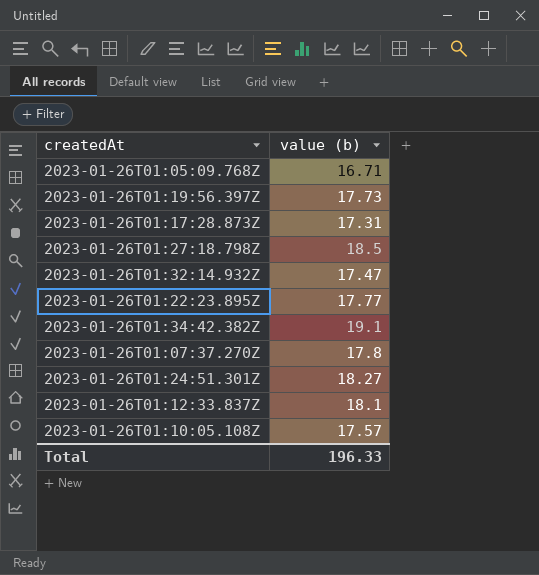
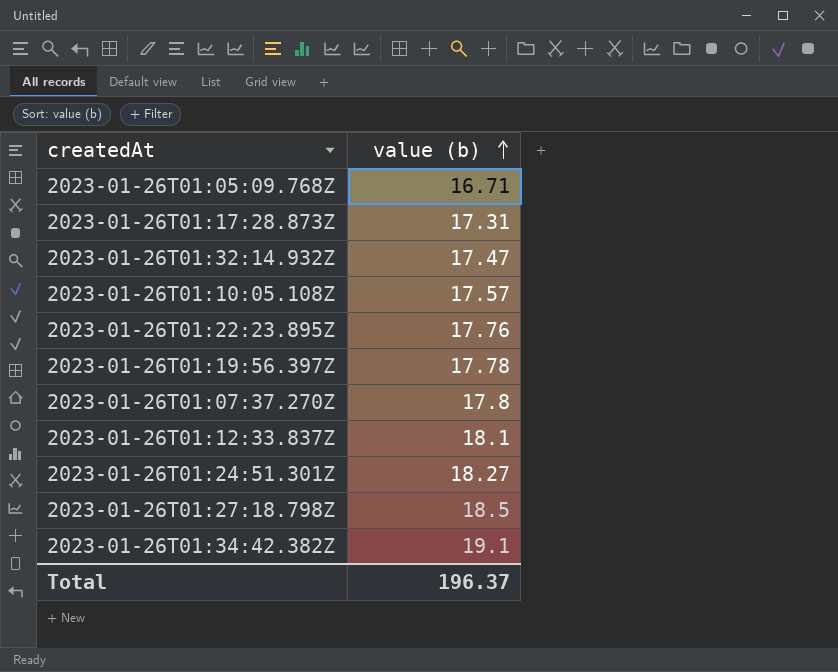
row order: none -> value (b) ascending
2023-01-26T01:22:23.895Z | value (b): 17.77 -> 17.76
2023-01-26T01:19:56.397Z | value (b): 17.73 -> 17.78
Total | value (b): 196.33 -> 196.37

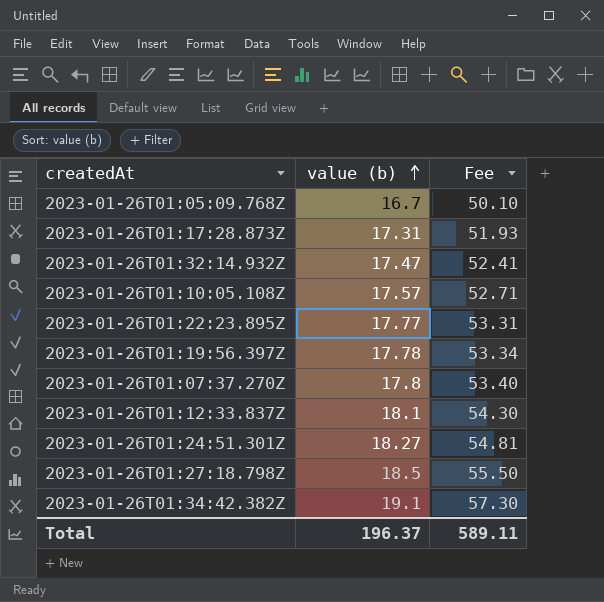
column Fee | formula: none -> [value (b)] * 3
2023-01-26T01:05:09.768Z | value (b): 16.71 -> 16.7
2023-01-26T01:22:23.895Z | value (b): 17.76 -> 17.77

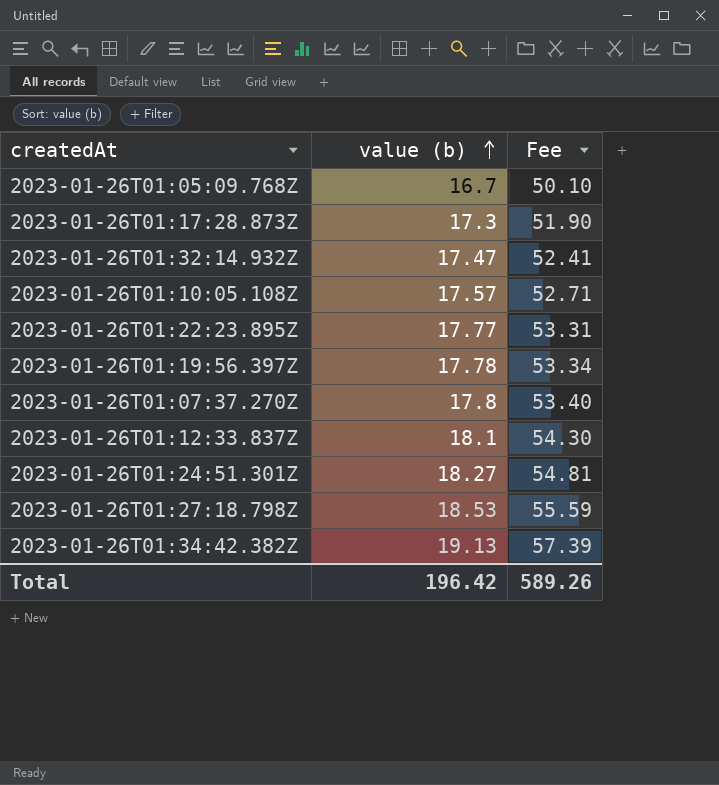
2023-01-26T01:17:28.873Z | value (b): 17.31 -> 17.3
2023-01-26T01:17:28.873Z | Fee: 51.93 -> 51.90
2023-01-26T01:27:18.798Z | value (b): 18.5 -> 18.53
2023-01-26T01:27:18.798Z | Fee: 55.50 -> 55.59
2023-01-26T01:34:42.382Z | value (b): 19.1 -> 19.13
2023-01-26T01:34:42.382Z | Fee: 57.30 -> 57.39
Total | value (b): 196.37 -> 196.42
Total | Fee: 589.11 -> 589.26

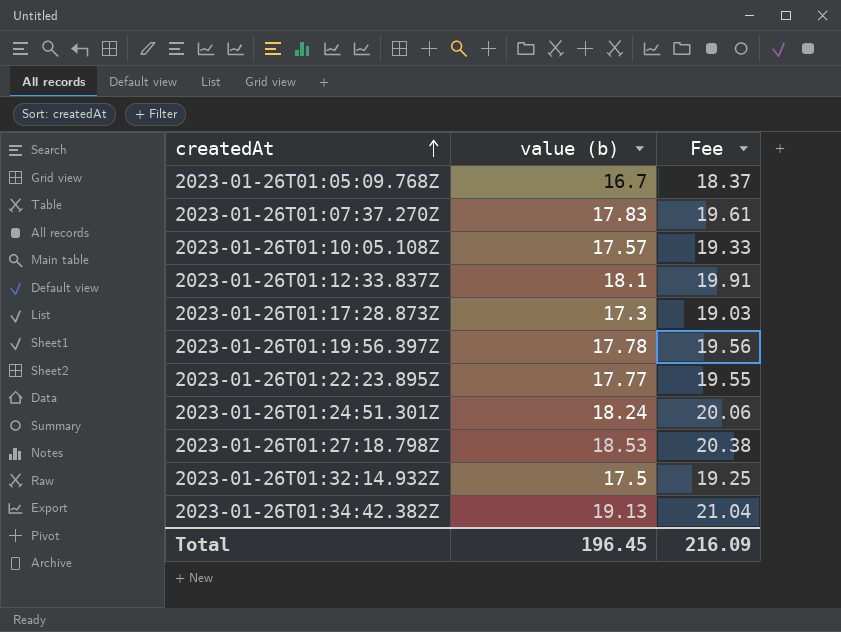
row order: value (b) ascending -> createdAt ascending
column Fee | formula: [value (b)] * 3 -> [value (b)] * 1.1
2023-01-26T01:07:37.270Z | value (b): 17.8 -> 17.83
2023-01-26T01:24:51.301Z | value (b): 18.27 -> 18.24
2023-01-26T01:32:14.932Z | value (b): 17.47 -> 17.5
Total | value (b): 196.42 -> 196.45
Total | Fee: 589.26 -> 216.09

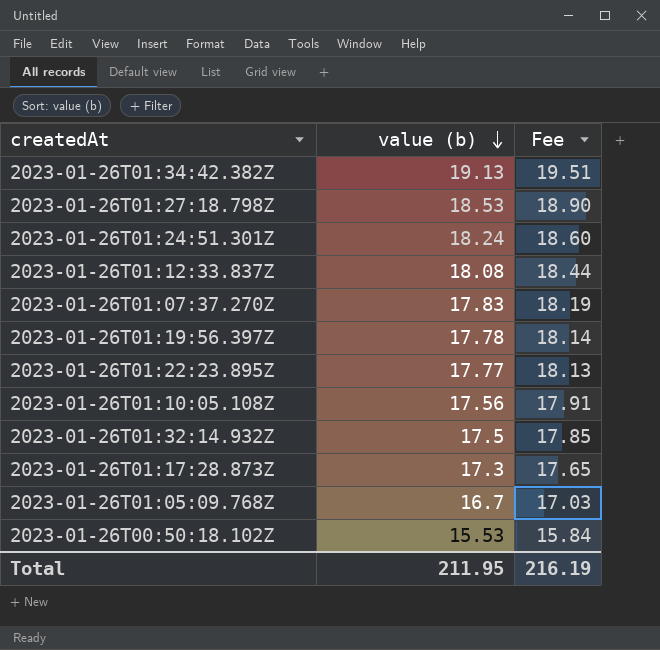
row order: createdAt ascending -> value (b) descending
column Fee | formula: [value (b)] * 1.1 -> [value (b)] * 1.02
2023-01-26T01:12:33.837Z | value (b): 18.1 -> 18.08
2023-01-26T01:10:05.108Z | value (b): 17.57 -> 17.56
row 2023-01-26T00:50:18.102Z: none -> 15.53 | 15.84
Total | value (b): 196.45 -> 211.95
Total | Fee: 216.09 -> 216.19

